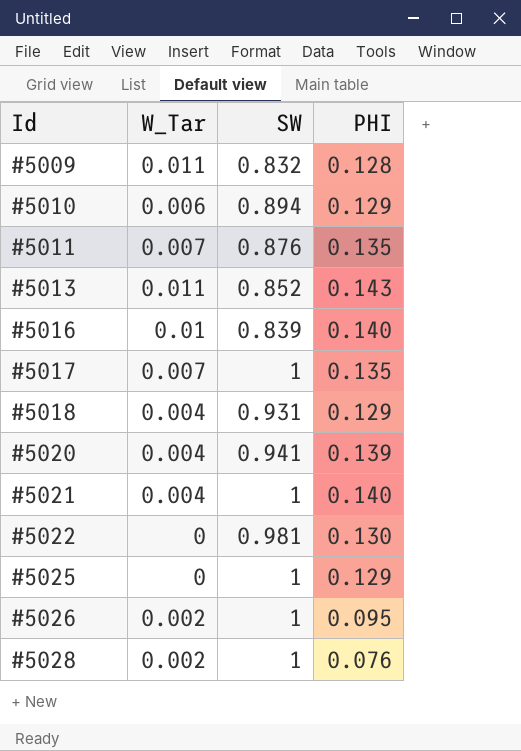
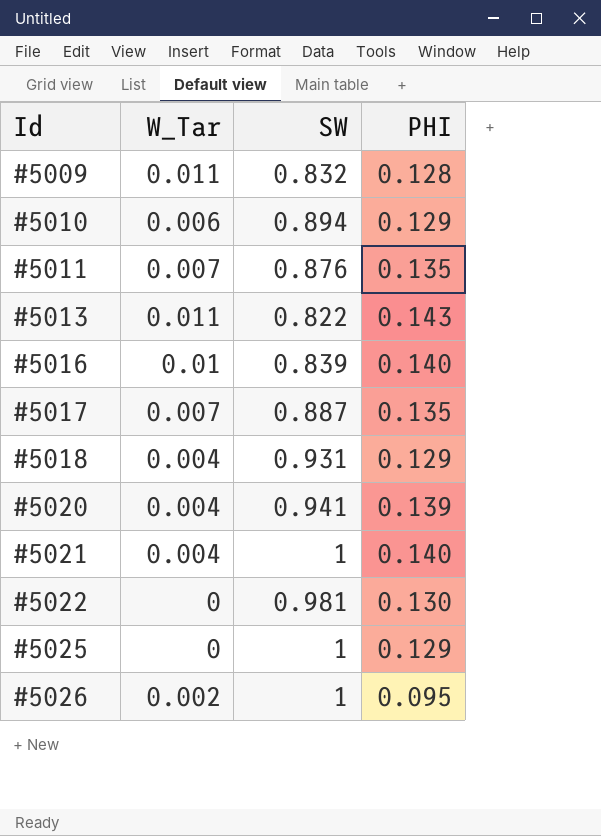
row #5028: 0.002 | 1 | 0.076 -> none
#5013 | SW: 0.852 -> 0.822
#5017 | SW: 1 -> 0.887

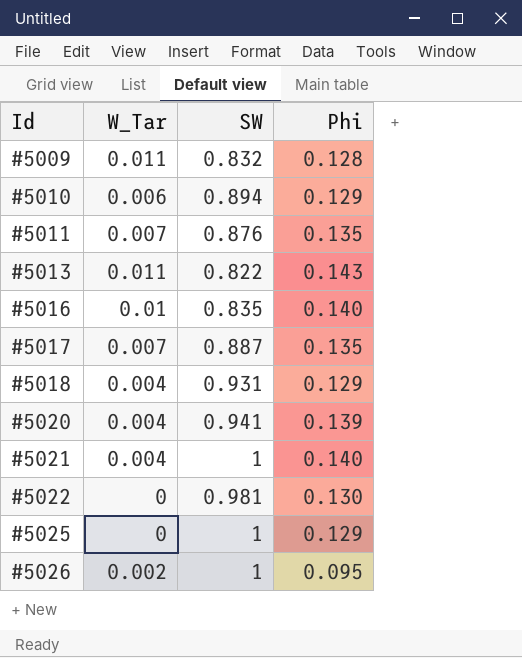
column name: PHI -> Phi
#5016 | SW: 0.839 -> 0.835

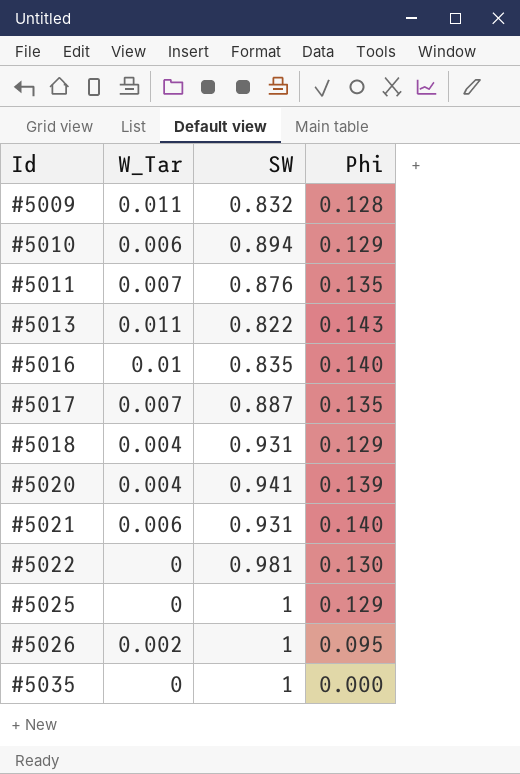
#5021 | W_Tar: 0.004 -> 0.006
#5021 | SW: 1 -> 0.931
row #5035: none -> 0 | 1 | 0.000

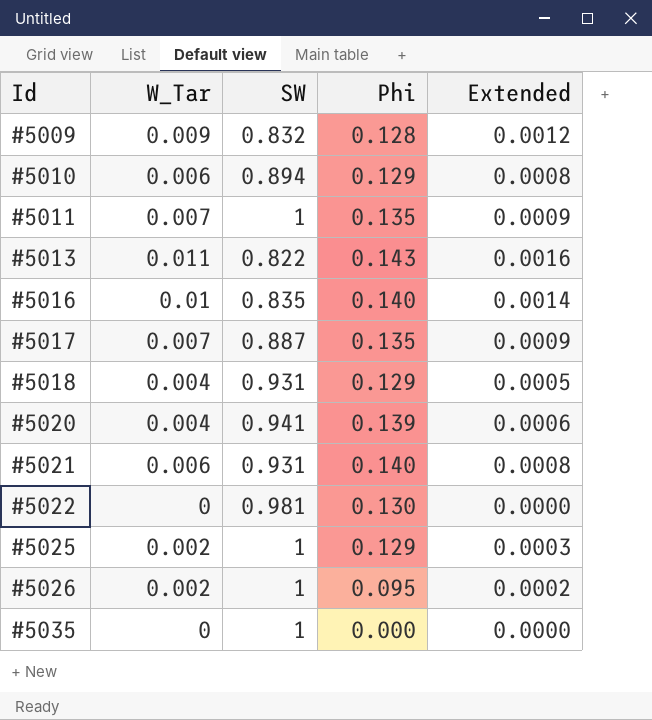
column Extended | formula: none -> [W_Tar] * [Phi]
#5009 | W_Tar: 0.011 -> 0.009
#5011 | SW: 0.876 -> 1
#5025 | W_Tar: 0 -> 0.002

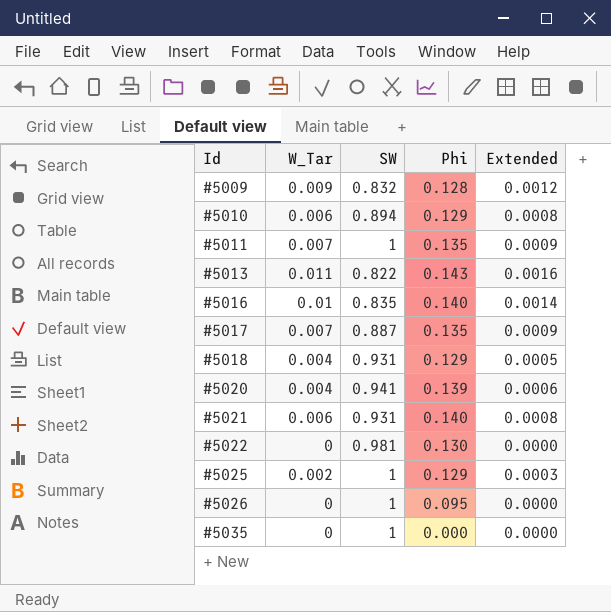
#5026 | W_Tar: 0.002 -> 0
#5026 | Extended: 0.0002 -> 0.0000

